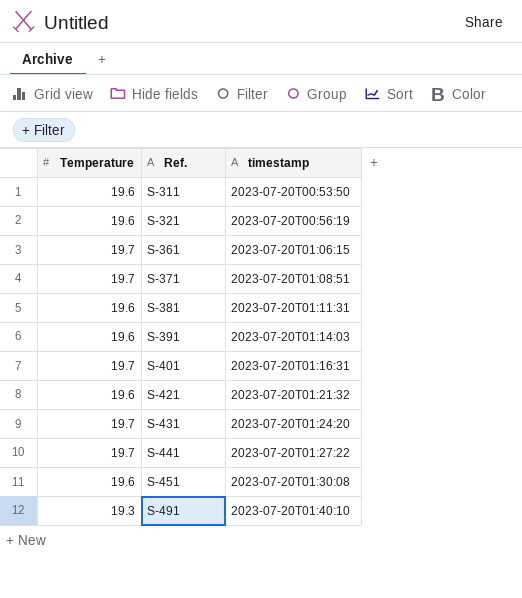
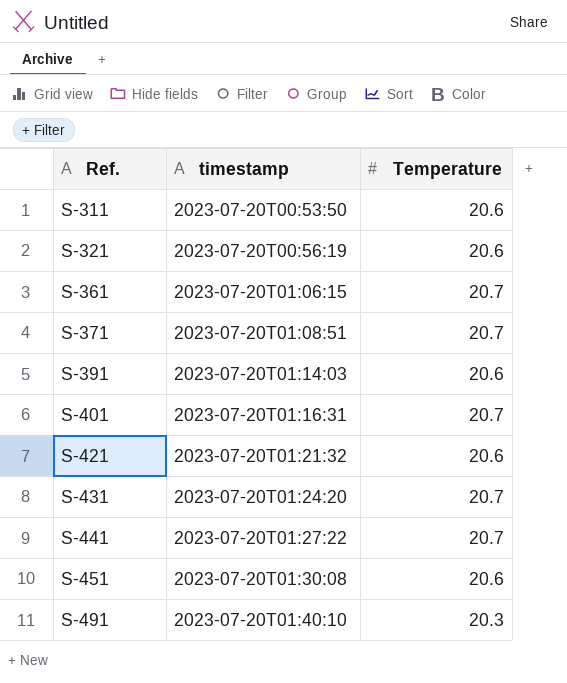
column Temperature | position: 1 -> 3
row S-381: 19.6 | 2023-07-20T01:11:31 -> none
S-311 | Temperature: 19.6 -> 20.6
S-321 | Temperature: 19.6 -> 20.6
S-361 | Temperature: 19.7 -> 20.7
S-371 | Temperature: 19.7 -> 20.7
S-391 | Temperature: 19.6 -> 20.6
S-401 | Temperature: 19.7 -> 20.7
S-421 | Temperature: 19.6 -> 20.6
S-431 | Temperature: 19.7 -> 20.7
S-441 | Temperature: 19.7 -> 20.7
S-451 | Temperature: 19.6 -> 20.6
S-491 | Temperature: 19.3 -> 20.3

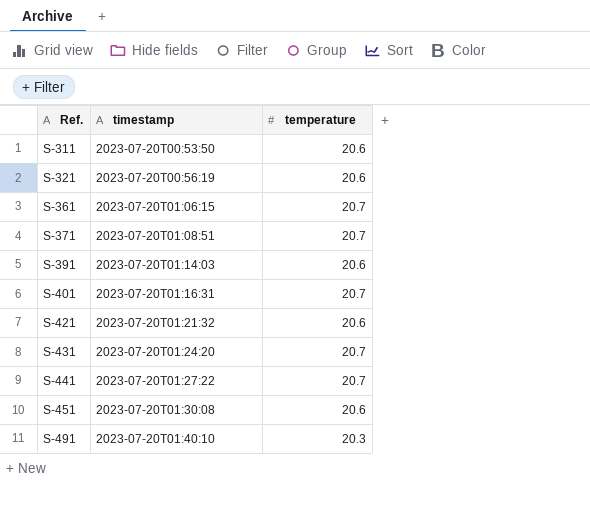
column name: Temperature -> temperature

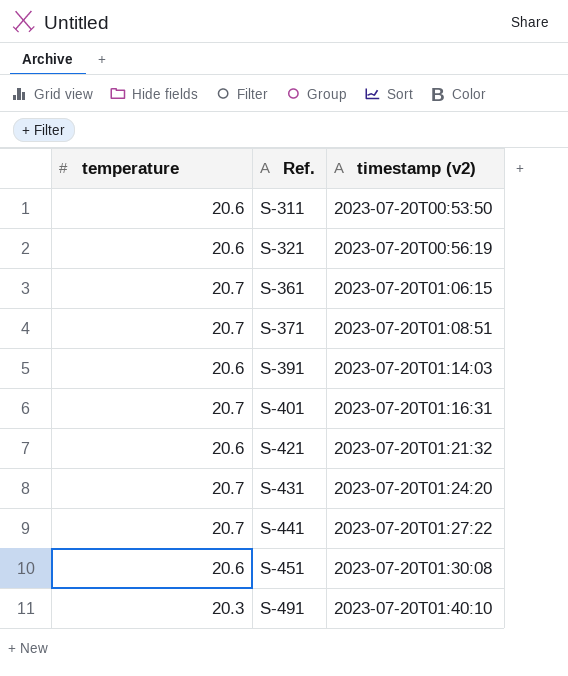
column temperature | position: 3 -> 1
column name: timestamp -> timestamp (v2)

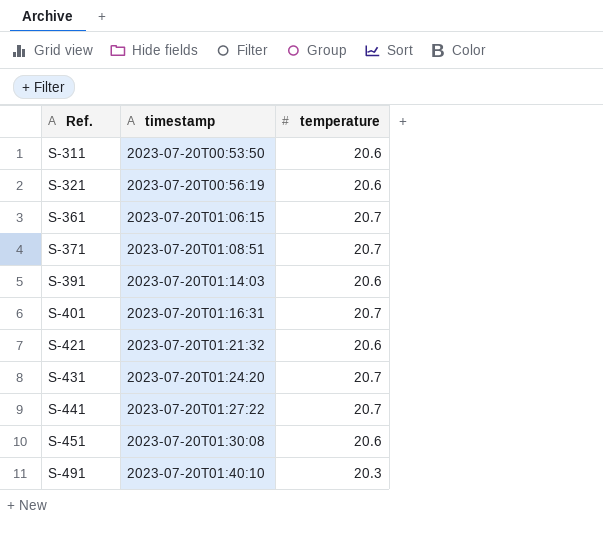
column name: timestamp (v2) -> timestamp
column temperature | position: 1 -> 3

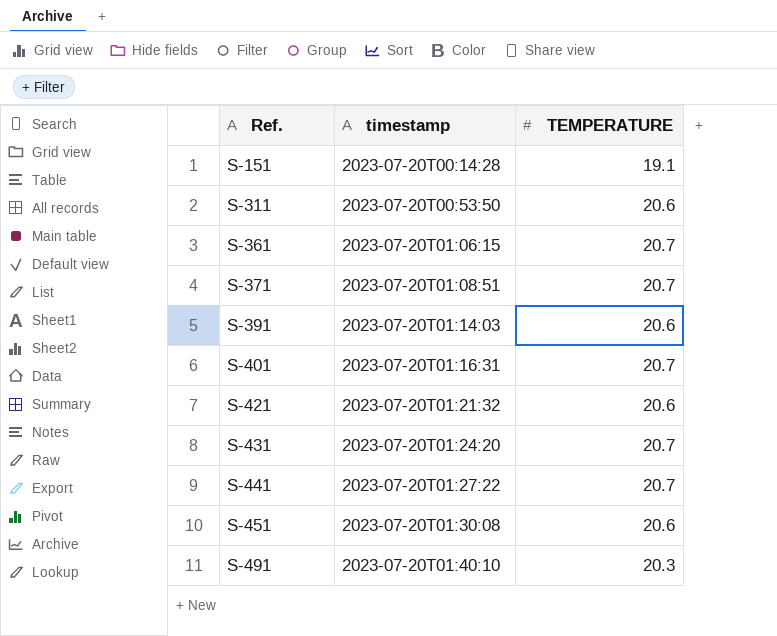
column name: temperature -> TEMPERATURE
row S-321: 2023-07-20T00:56:19 | 20.6 -> none
row S-151: none -> 2023-07-20T00:14:28 | 19.1

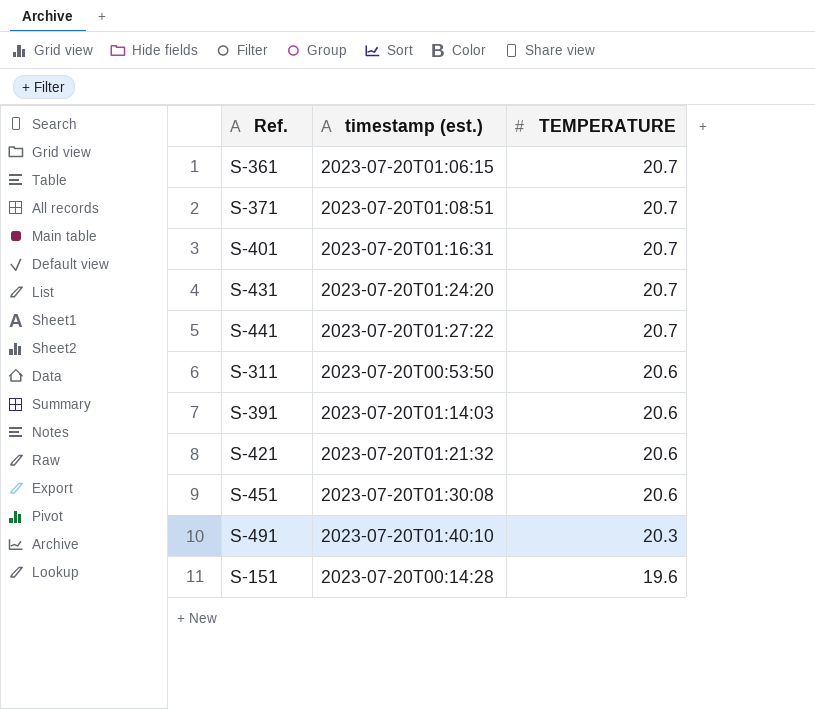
row order: Ref. ascending -> TEMPERATURE descending
column name: timestamp -> timestamp (est.)
S-151 | TEMPERATURE: 19.1 -> 19.6

